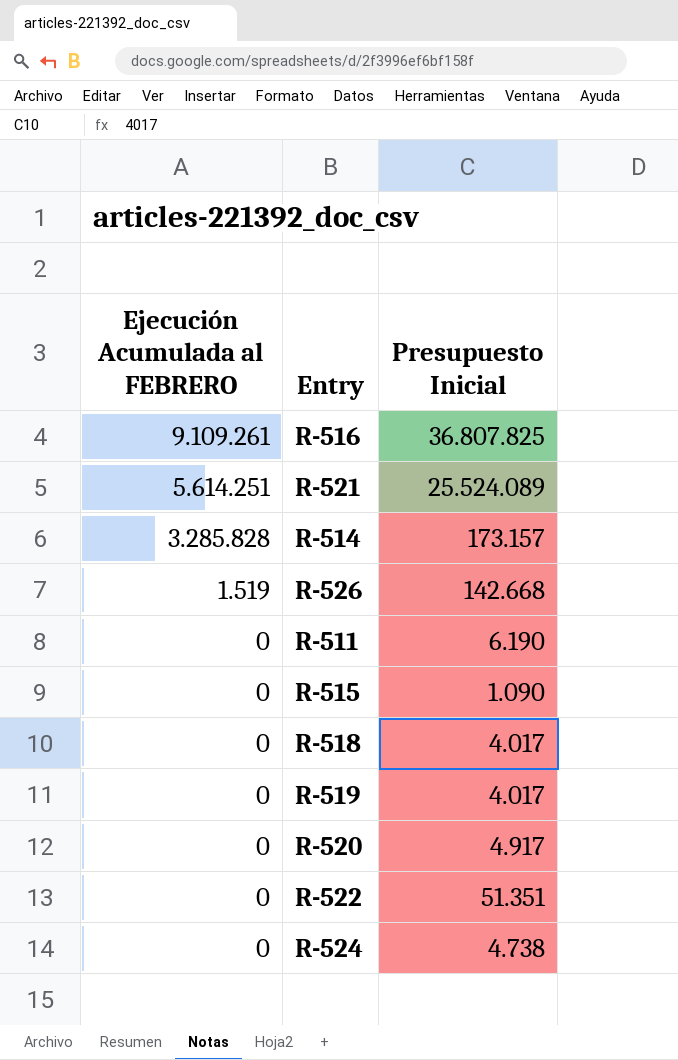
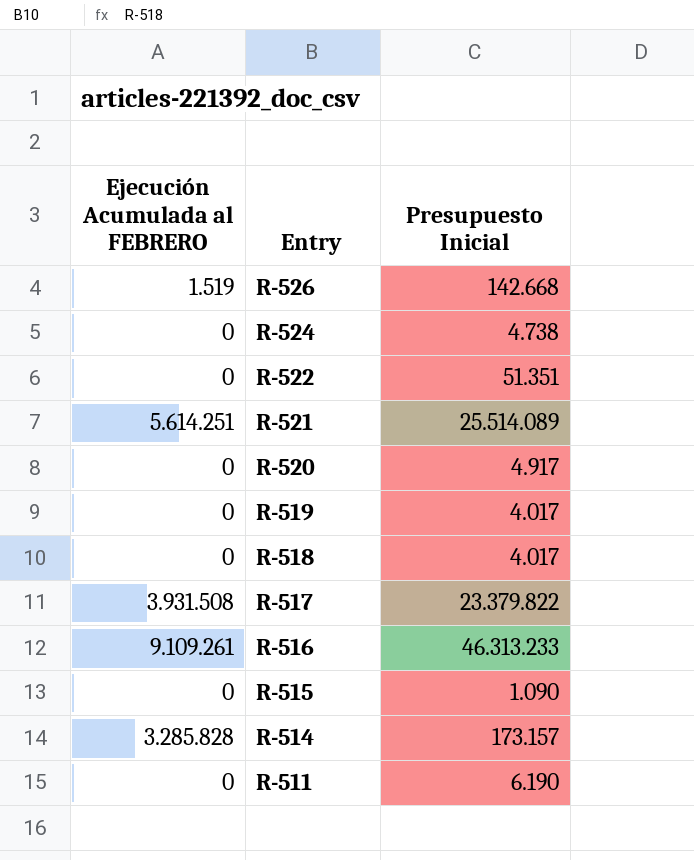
row order: Ejecución Acumulada al FEBRERO descending -> Entry descending
R-521 | Presupuesto Inicial: 25.524.089 -> 25.514.089
row R-517: none -> 3.931.508 | 23.379.822
R-516 | Presupuesto Inicial: 36.807.825 -> 46.313.233

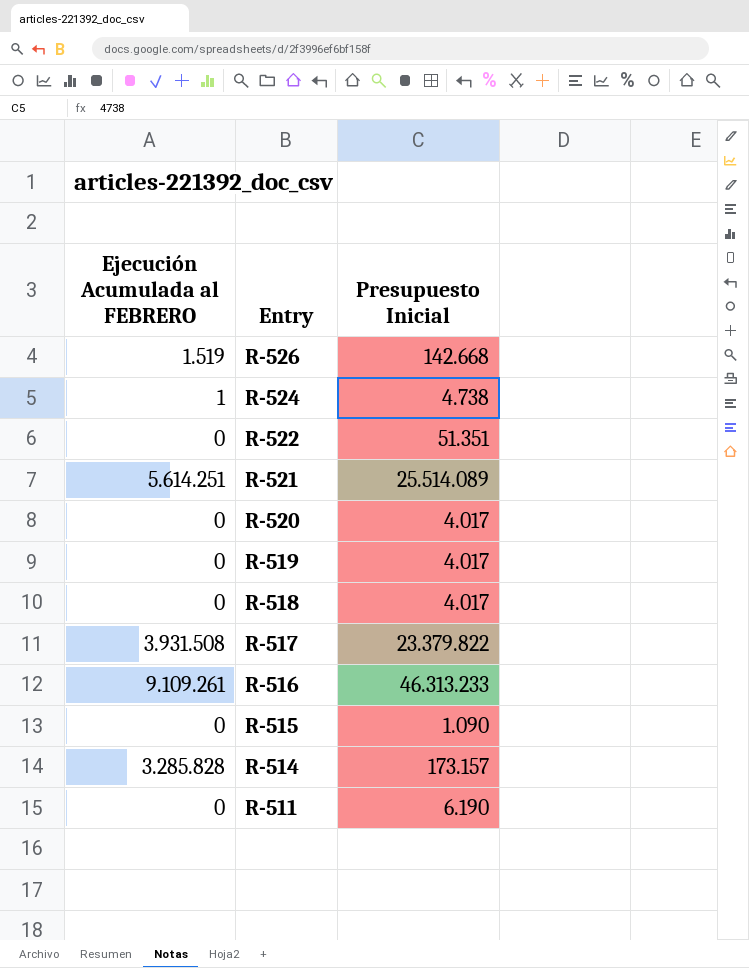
R-524 | Ejecución Acumulada al FEBRERO: 0 -> 1
R-520 | Presupuesto Inicial: 4.917 -> 4.017

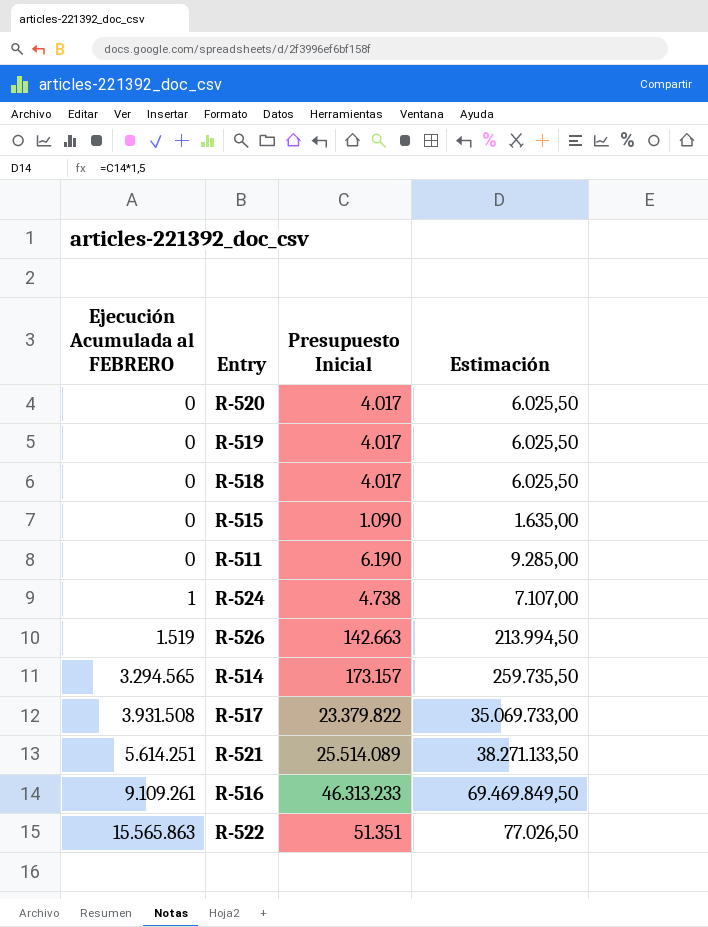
row order: Entry descending -> Ejecución Acumulada al FEBRERO ascending
column Estimación | formula: none -> [Presupuesto Inicial] * 1,5
R-526 | Presupuesto Inicial: 142.668 -> 142.663
R-514 | Ejecución Acumulada al FEBRERO: 3.285.828 -> 3.294.565
R-522 | Ejecución Acumulada al FEBRERO: 0 -> 15.565.863

